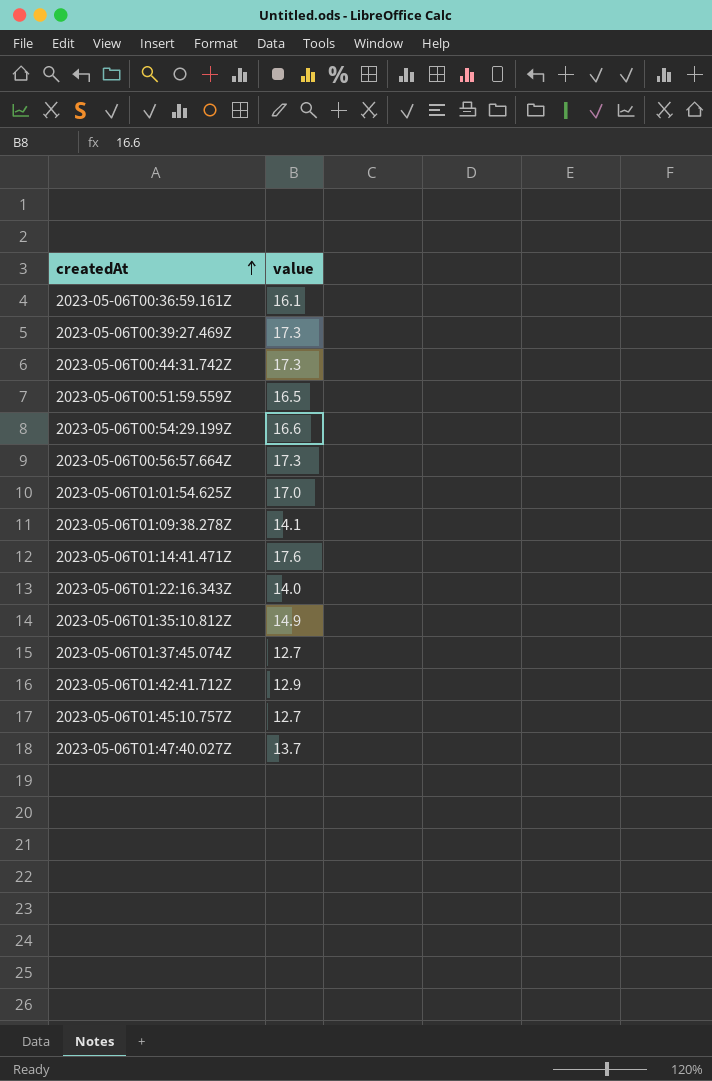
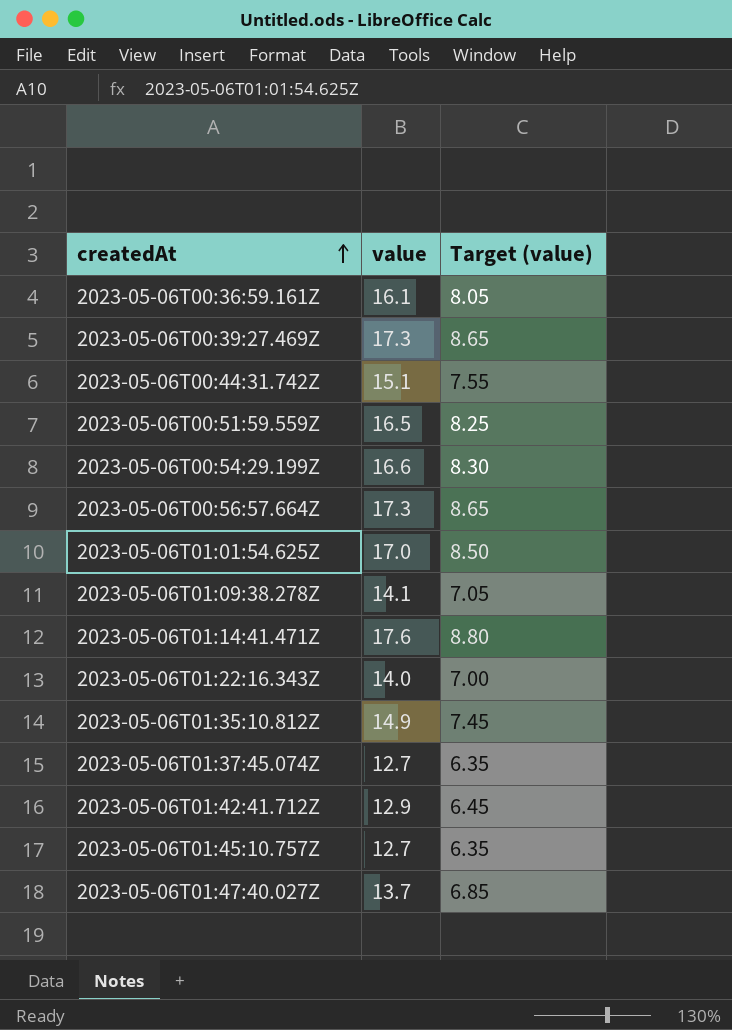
column Target (value) | formula: none -> [value] * 0.5
2023-05-06T00:44:31.742Z | value: 17.3 -> 15.1

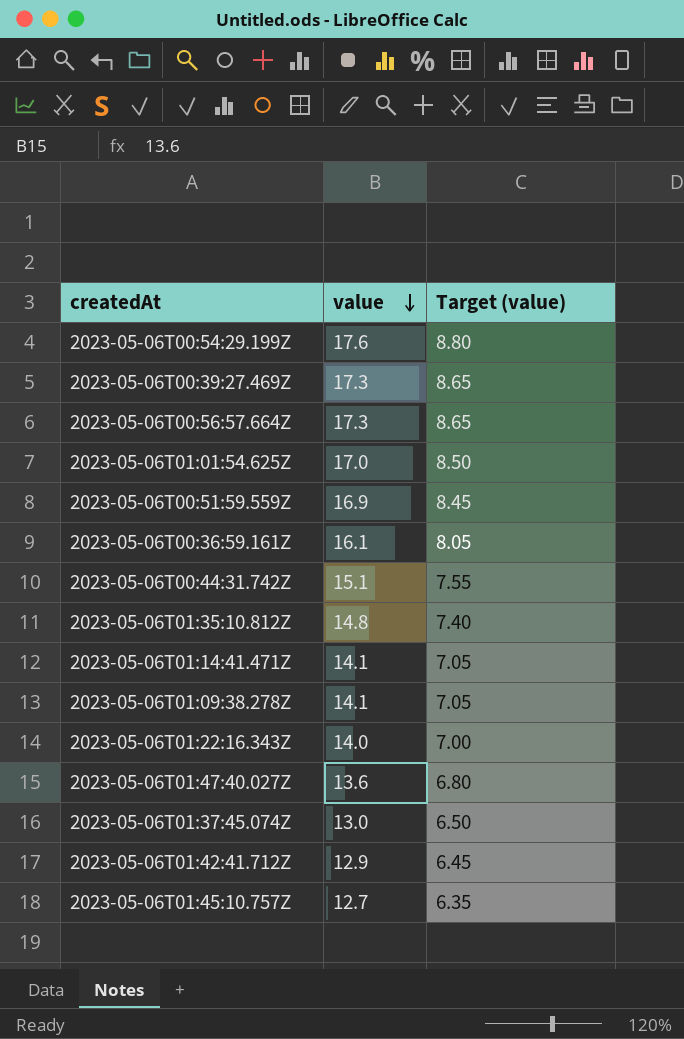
row order: createdAt ascending -> value descending
2023-05-06T00:54:29.199Z | value: 16.6 -> 17.6
2023-05-06T00:54:29.199Z | Target (value): 8.30 -> 8.80
2023-05-06T00:51:59.559Z | value: 16.5 -> 16.9
2023-05-06T00:51:59.559Z | Target (value): 8.25 -> 8.45
2023-05-06T01:35:10.812Z | value: 14.9 -> 14.8
2023-05-06T01:35:10.812Z | Target (value): 7.45 -> 7.40
2023-05-06T01:14:41.471Z | value: 17.6 -> 14.1
2023-05-06T01:14:41.471Z | Target (value): 8.80 -> 7.05
2023-05-06T01:47:40.027Z | value: 13.7 -> 13.6
2023-05-06T01:47:40.027Z | Target (value): 6.85 -> 6.80
2023-05-06T01:37:45.074Z | value: 12.7 -> 13.0
2023-05-06T01:37:45.074Z | Target (value): 6.35 -> 6.50

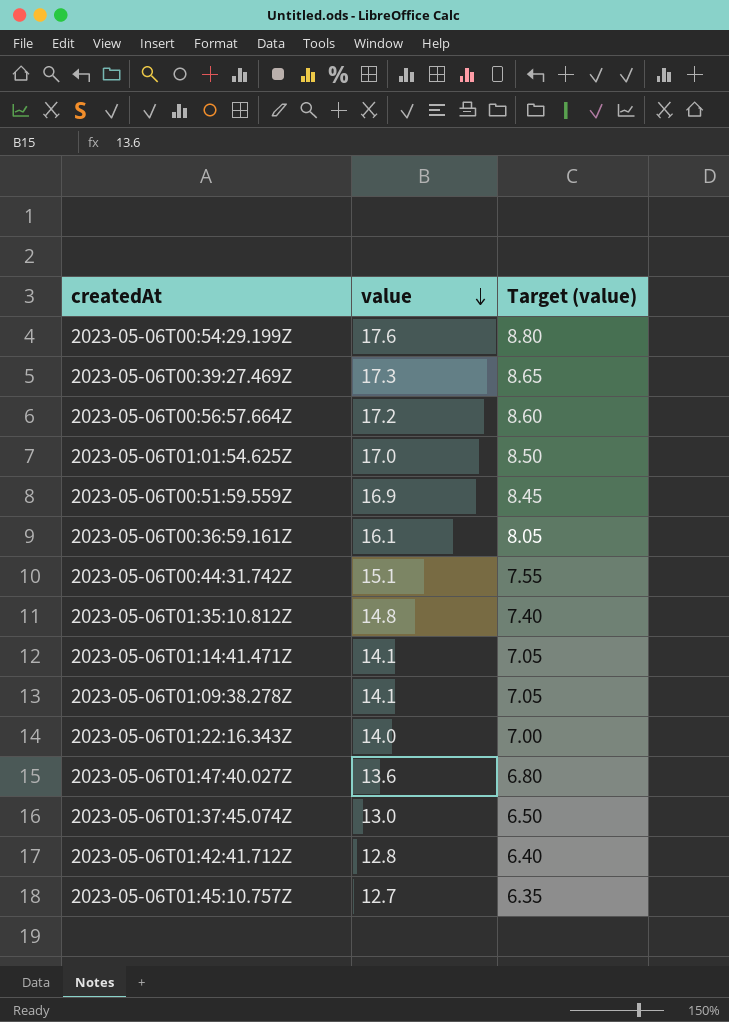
2023-05-06T00:56:57.664Z | value: 17.3 -> 17.2
2023-05-06T00:56:57.664Z | Target (value): 8.65 -> 8.60
2023-05-06T01:42:41.712Z | value: 12.9 -> 12.8
2023-05-06T01:42:41.712Z | Target (value): 6.45 -> 6.40

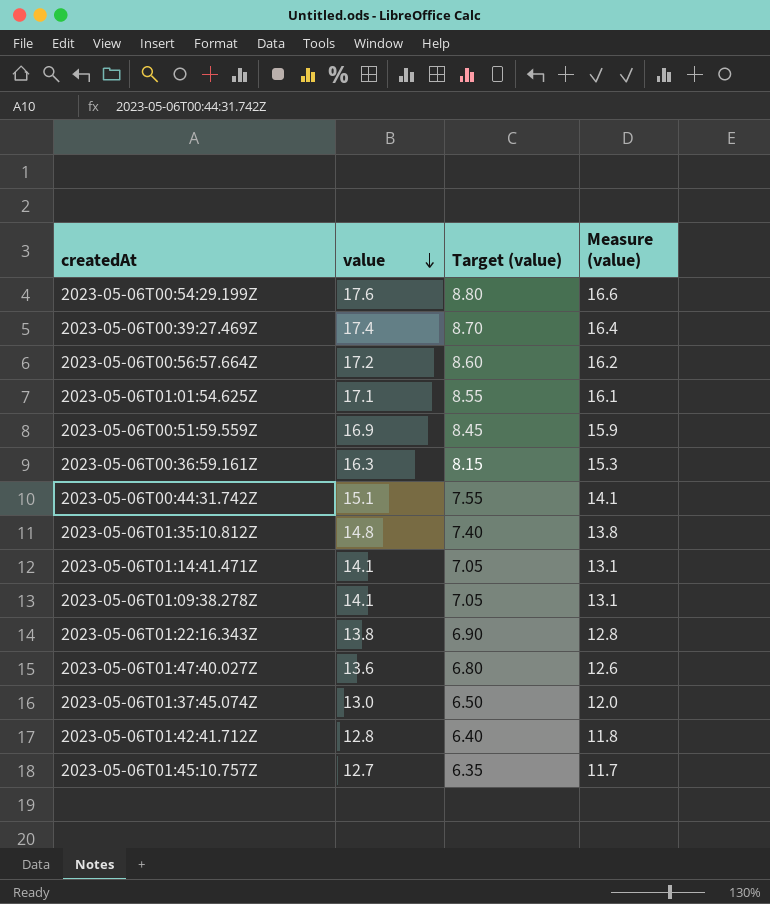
column Measure (value) | formula: none -> [value] - 1
2023-05-06T00:39:27.469Z | value: 17.3 -> 17.4
2023-05-06T00:39:27.469Z | Target (value): 8.65 -> 8.70
2023-05-06T01:01:54.625Z | value: 17.0 -> 17.1
2023-05-06T01:01:54.625Z | Target (value): 8.50 -> 8.55
2023-05-06T00:36:59.161Z | value: 16.1 -> 16.3
2023-05-06T00:36:59.161Z | Target (value): 8.05 -> 8.15
2023-05-06T01:22:16.343Z | value: 14.0 -> 13.8
2023-05-06T01:22:16.343Z | Target (value): 7.00 -> 6.90

